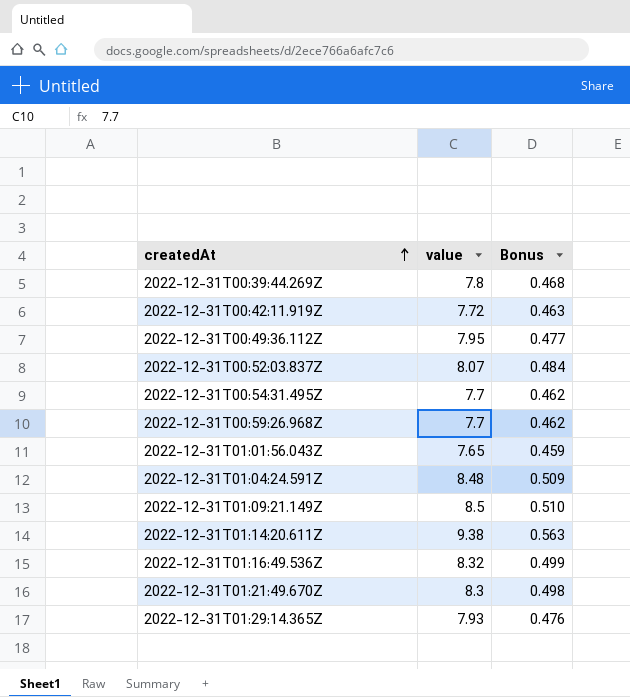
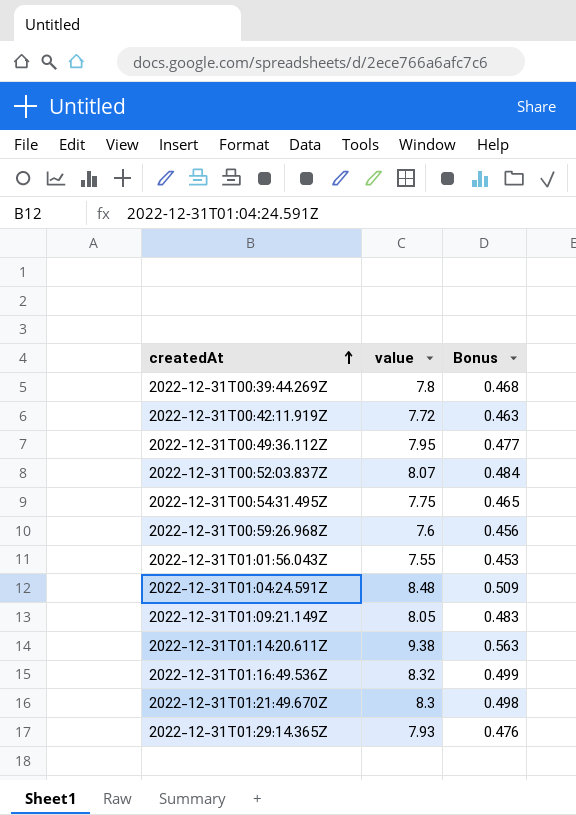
2022-12-31T00:54:31.495Z | value: 7.7 -> 7.75
2022-12-31T00:54:31.495Z | Bonus: 0.462 -> 0.465
2022-12-31T00:59:26.968Z | value: 7.7 -> 7.6
2022-12-31T00:59:26.968Z | Bonus: 0.462 -> 0.456
2022-12-31T01:01:56.043Z | value: 7.65 -> 7.55
2022-12-31T01:01:56.043Z | Bonus: 0.459 -> 0.453
2022-12-31T01:09:21.149Z | value: 8.5 -> 8.05
2022-12-31T01:09:21.149Z | Bonus: 0.510 -> 0.483

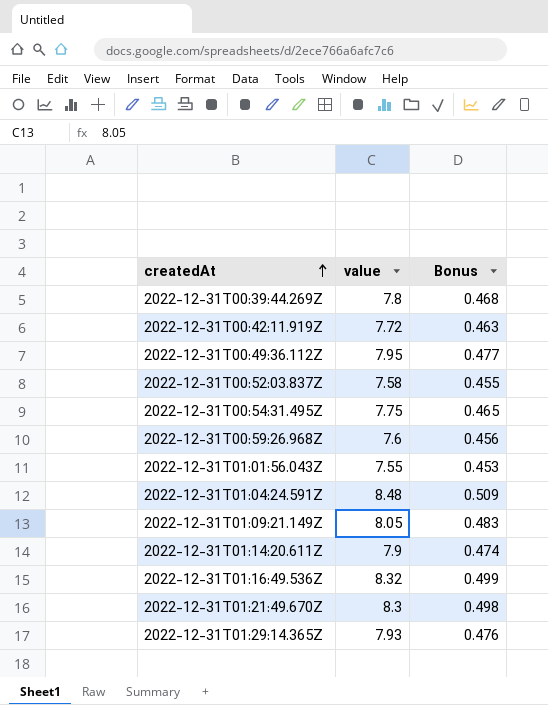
2022-12-31T00:52:03.837Z | value: 8.07 -> 7.58
2022-12-31T00:52:03.837Z | Bonus: 0.484 -> 0.455
2022-12-31T01:14:20.611Z | value: 9.38 -> 7.9
2022-12-31T01:14:20.611Z | Bonus: 0.563 -> 0.474

